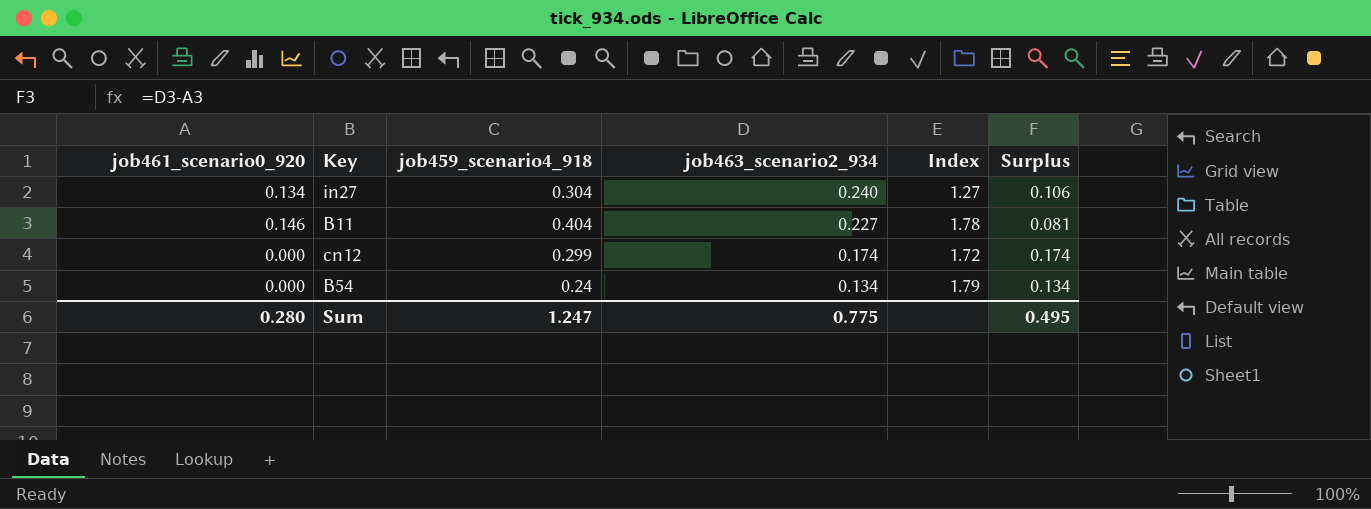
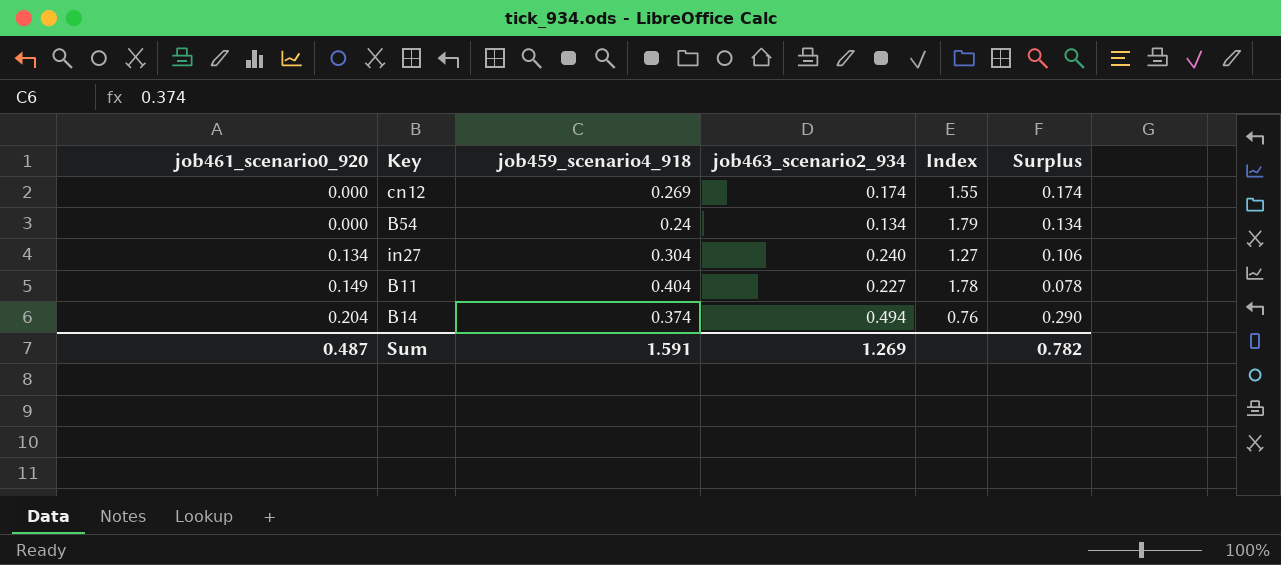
row order: job463_scenario2_934 descending -> job461_scenario0_920 ascending
cn12 | job459_scenario4_918: 0.299 -> 0.269
cn12 | Index: 1.72 -> 1.55
B11 | job461_scenario0_920: 0.146 -> 0.149
B11 | Surplus: 0.081 -> 0.078
row B14: none -> 0.204 | 0.374 | 0.494 | 0.76 | 0.290
Sum | job461_scenario0_920: 0.280 -> 0.487
Sum | job459_scenario4_918: 1.247 -> 1.591
Sum | job463_scenario2_934: 0.775 -> 1.269
Sum | Surplus: 0.495 -> 0.782

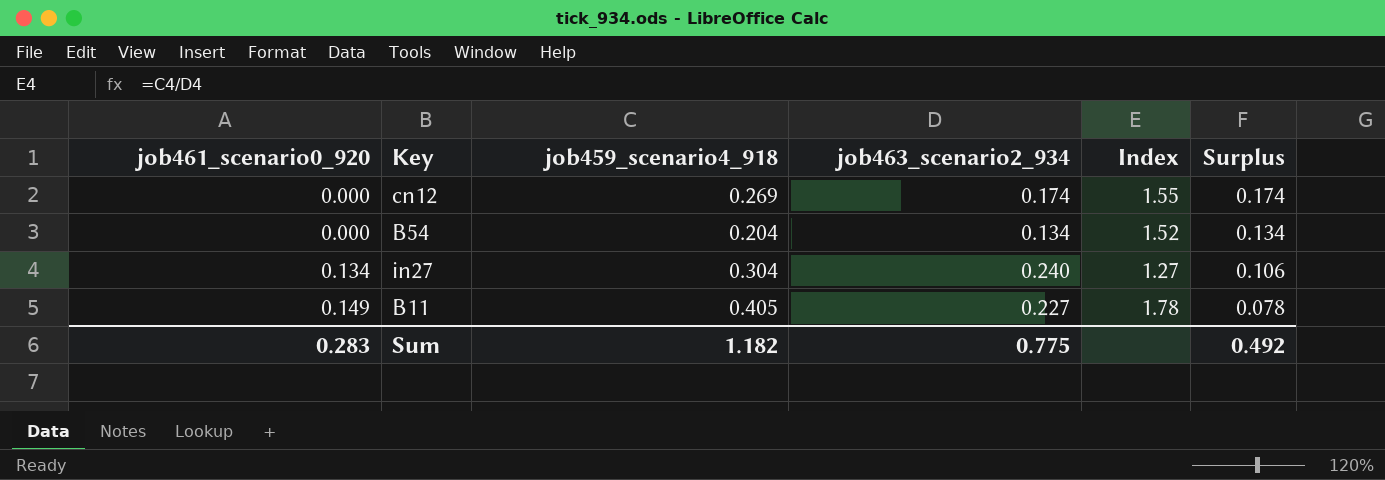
row B14: 0.204 | 0.374 | 0.494 | 0.76 | 0.290 -> none
B54 | job459_scenario4_918: 0.24 -> 0.204
B54 | Index: 1.79 -> 1.52
B11 | job459_scenario4_918: 0.404 -> 0.405
Sum | job461_scenario0_920: 0.487 -> 0.283
Sum | job459_scenario4_918: 1.591 -> 1.182
Sum | job463_scenario2_934: 1.269 -> 0.775
Sum | Surplus: 0.782 -> 0.492

